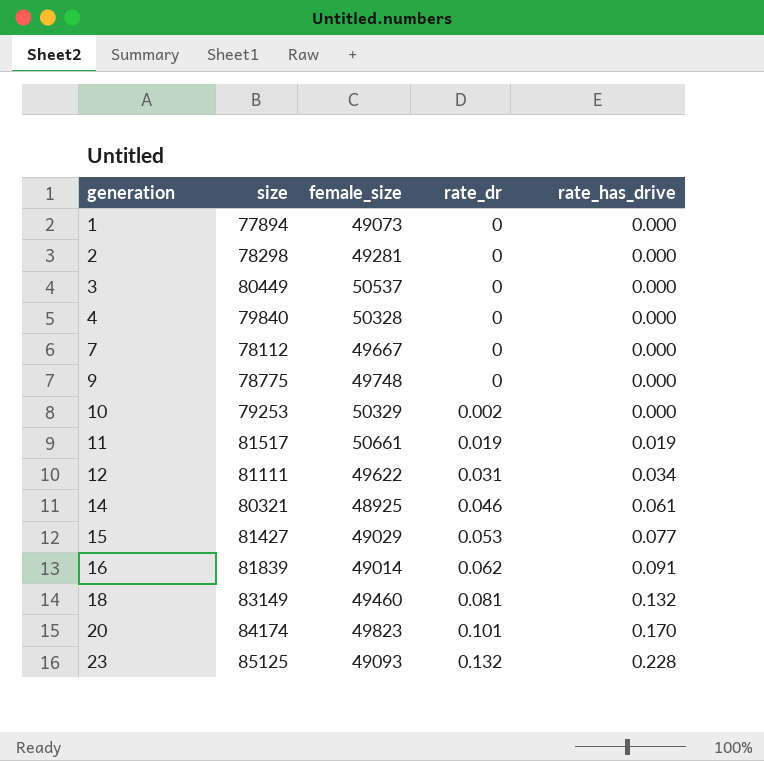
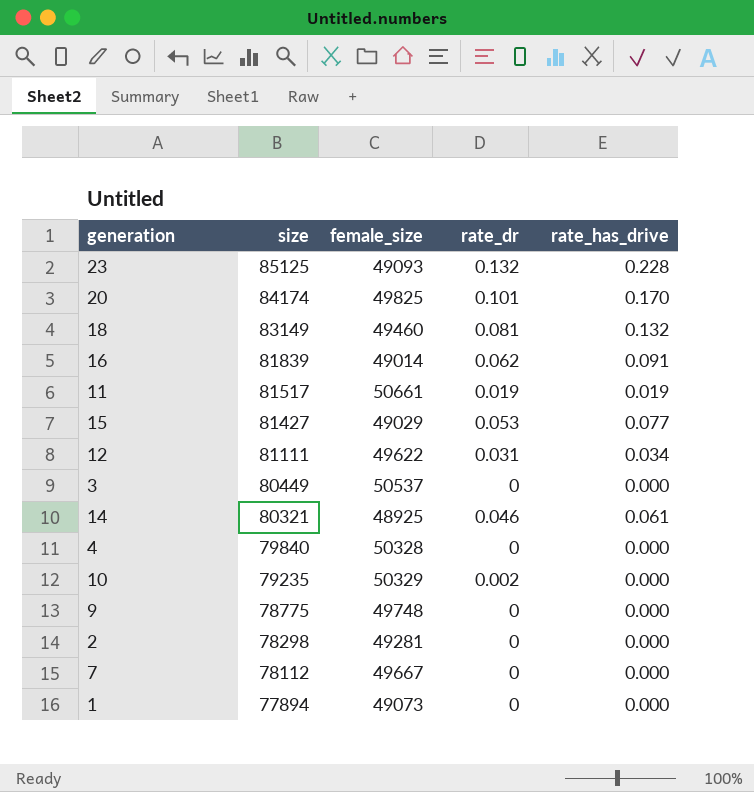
row order: generation ascending -> size descending
20 | female_size: 49823 -> 49825
10 | size: 79253 -> 79235

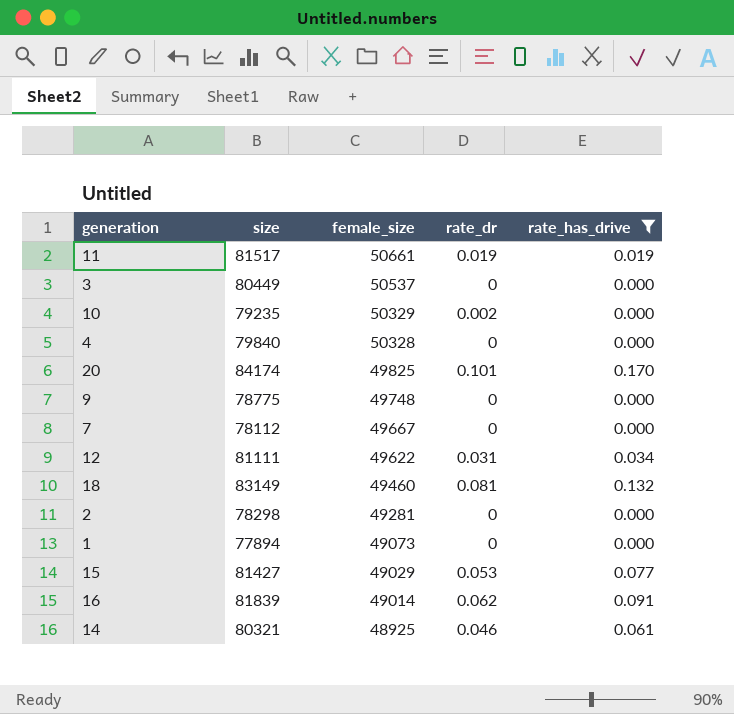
filter: none -> rate_has_drive != 0.228
row order: size descending -> female_size descending

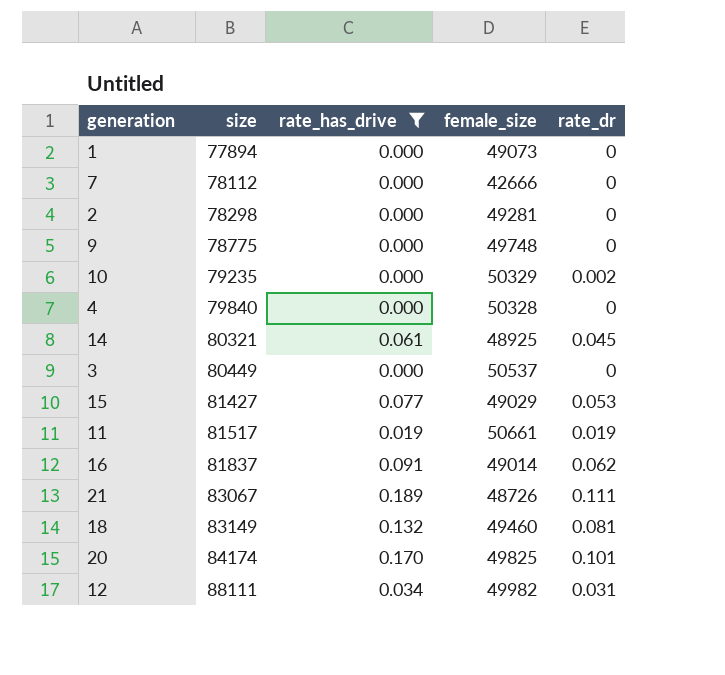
row order: female_size descending -> size ascending
column rate_has_drive | position: 5 -> 3
7 | female_size: 49667 -> 42666
14 | rate_dr: 0.046 -> 0.045
16 | size: 81839 -> 81837
row 21: none -> 83067 | 0.189 | 48726 | 0.111
12 | size: 81111 -> 88111
12 | female_size: 49622 -> 49982

